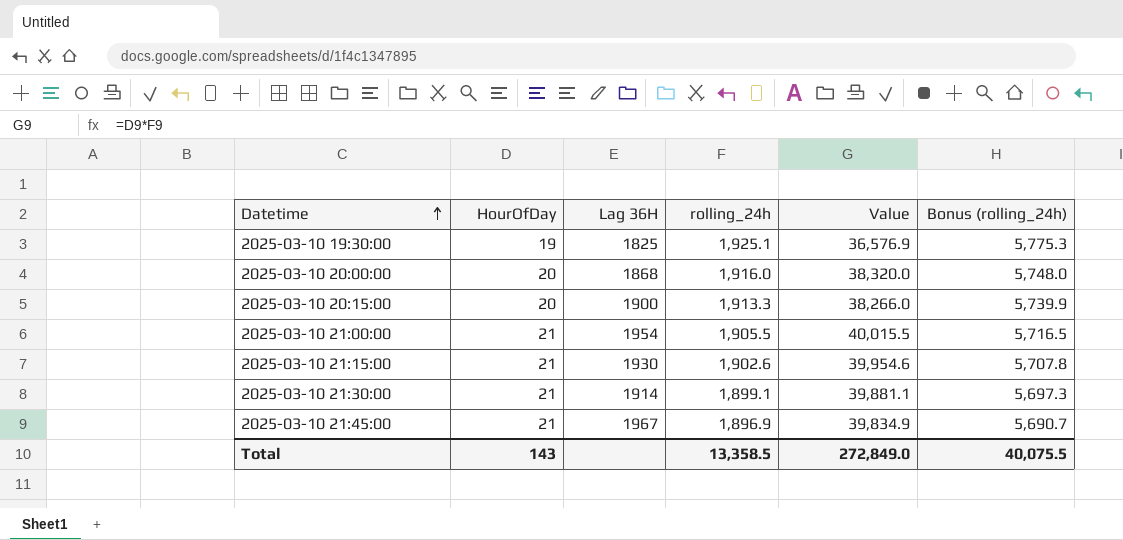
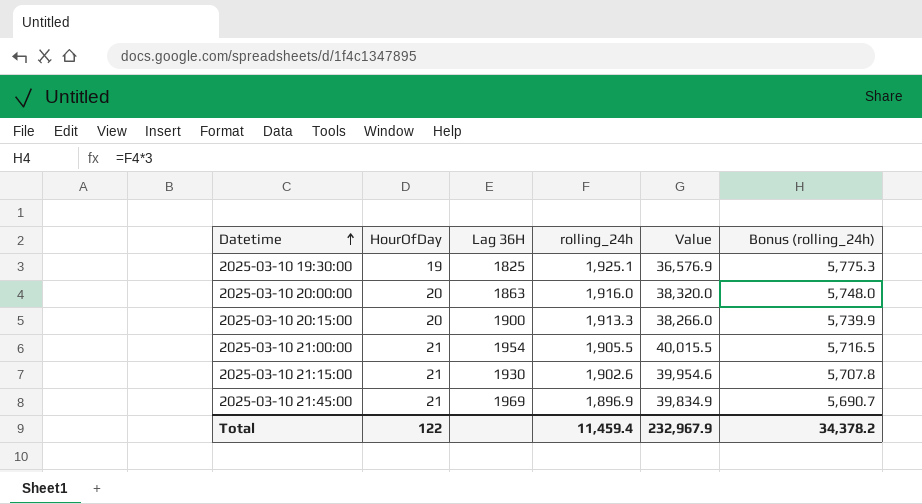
row 2025-03-10 21:30:00: 21 | 1914 | 1,899.1 | 39,881.1 | 5,697.3 -> none
2025-03-10 20:00:00 | Lag 36H: 1868 -> 1863
2025-03-10 21:45:00 | Lag 36H: 1967 -> 1969
Total | HourOfDay: 143 -> 122
Total | rolling_24h: 13,358.5 -> 11,459.4
Total | Value: 272,849.0 -> 232,967.9
Total | Bonus (rolling_24h): 40,075.5 -> 34,378.2

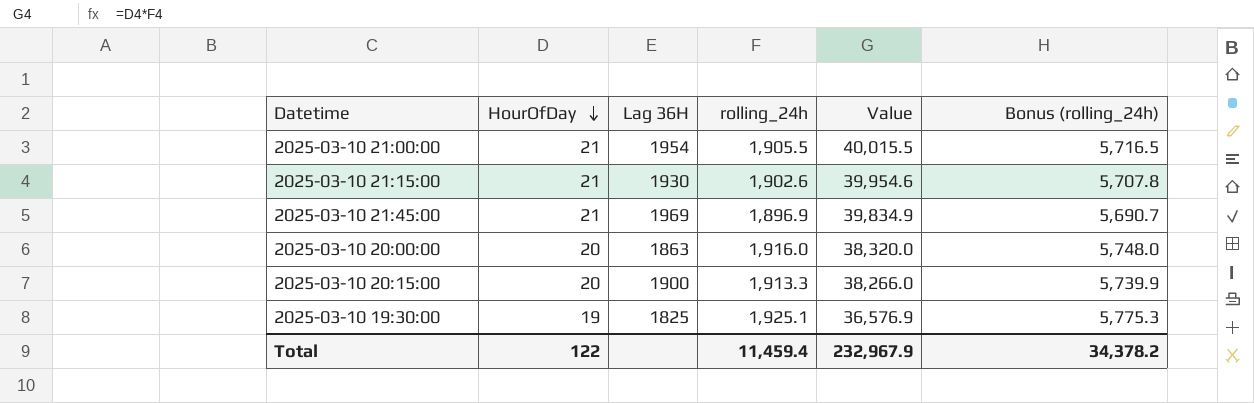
row order: Datetime ascending -> HourOfDay descending

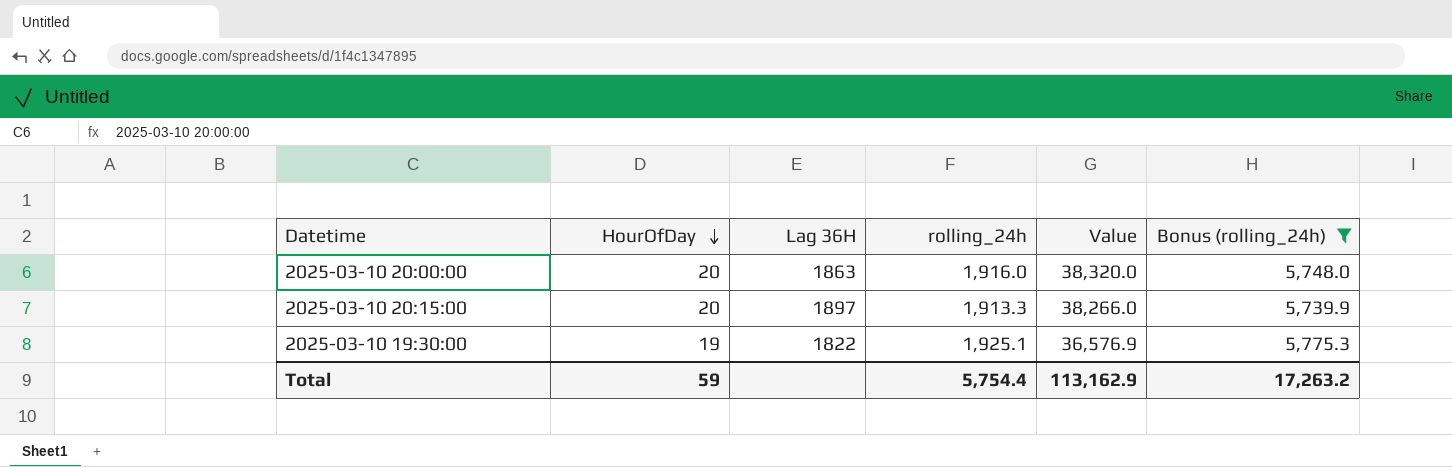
filter: none -> Bonus (rolling_24h) >= 5,739.9
2025-03-10 20:15:00 | Lag 36H: 1900 -> 1897
2025-03-10 19:30:00 | Lag 36H: 1825 -> 1822
Total | HourOfDay: 122 -> 59
Total | rolling_24h: 11,459.4 -> 5,754.4
Total | Value: 232,967.9 -> 113,162.9
Total | Bonus (rolling_24h): 34,378.2 -> 17,263.2

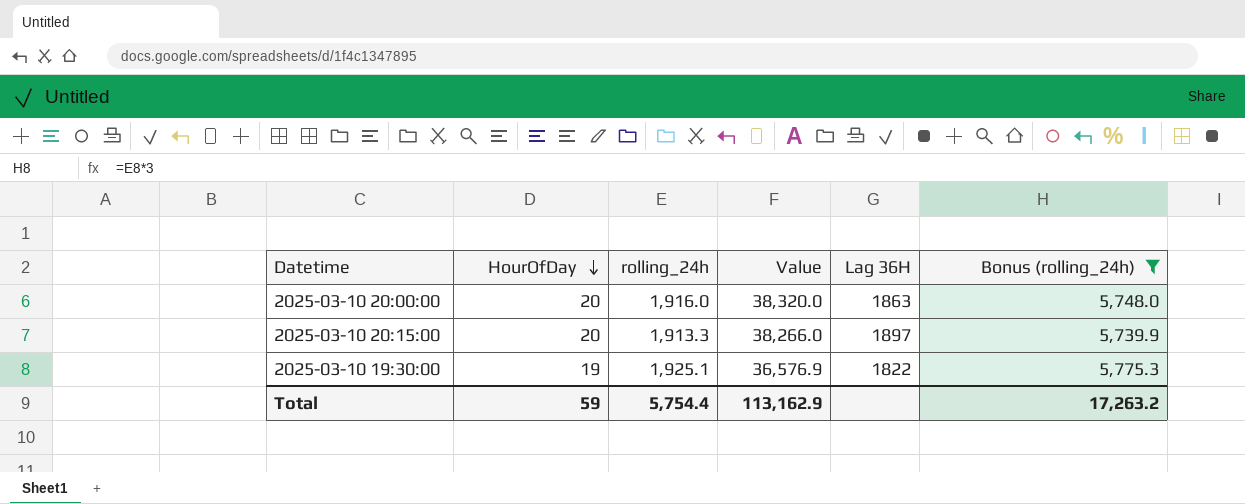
column Lag 36H | position: 3 -> 5

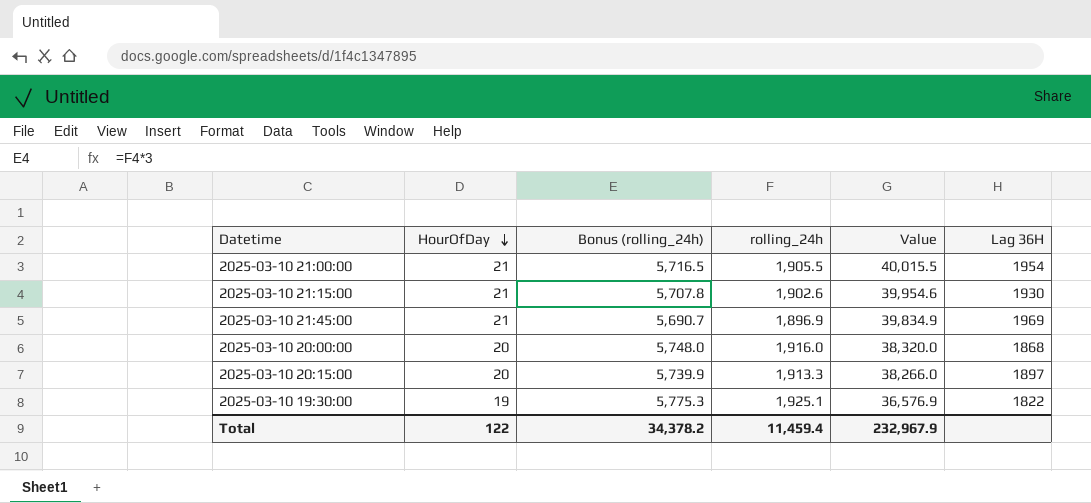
filter: Bonus (rolling_24h) >= 5,739.9 -> none
column Bonus (rolling_24h) | position: 6 -> 3
2025-03-10 20:00:00 | Lag 36H: 1863 -> 1868
Total | HourOfDay: 59 -> 122
Total | Bonus (rolling_24h): 17,263.2 -> 34,378.2
Total | rolling_24h: 5,754.4 -> 11,459.4
Total | Value: 113,162.9 -> 232,967.9

